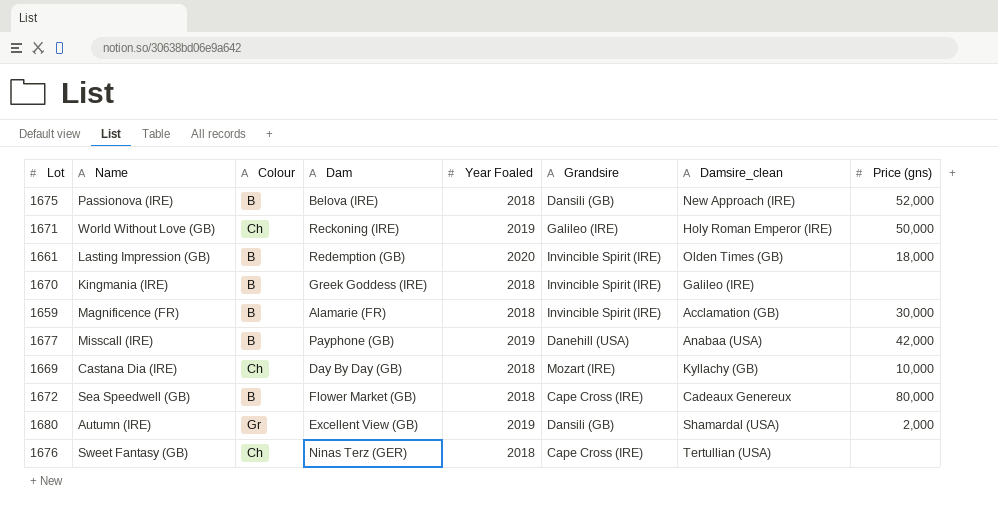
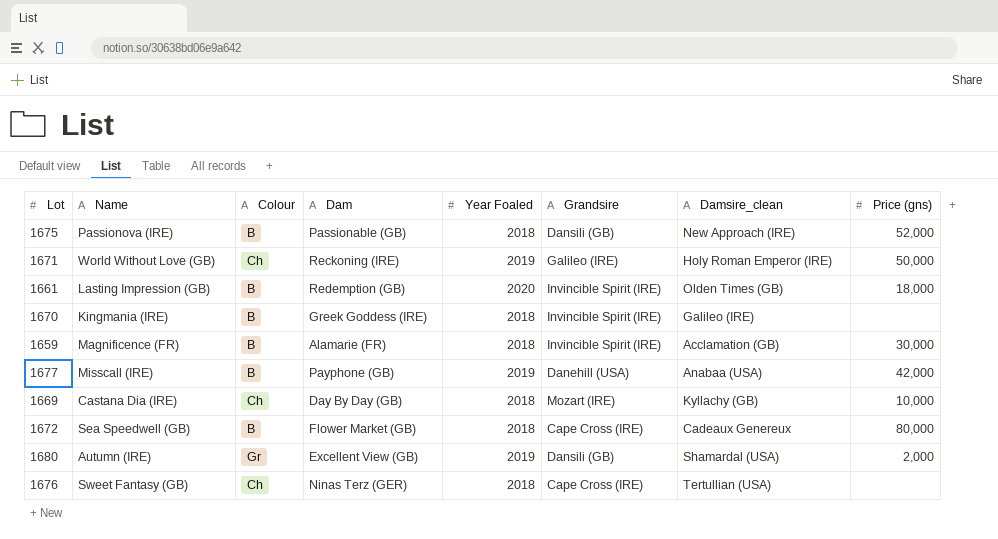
1675 | Dam: Belova (IRE) -> Passionable (GB)

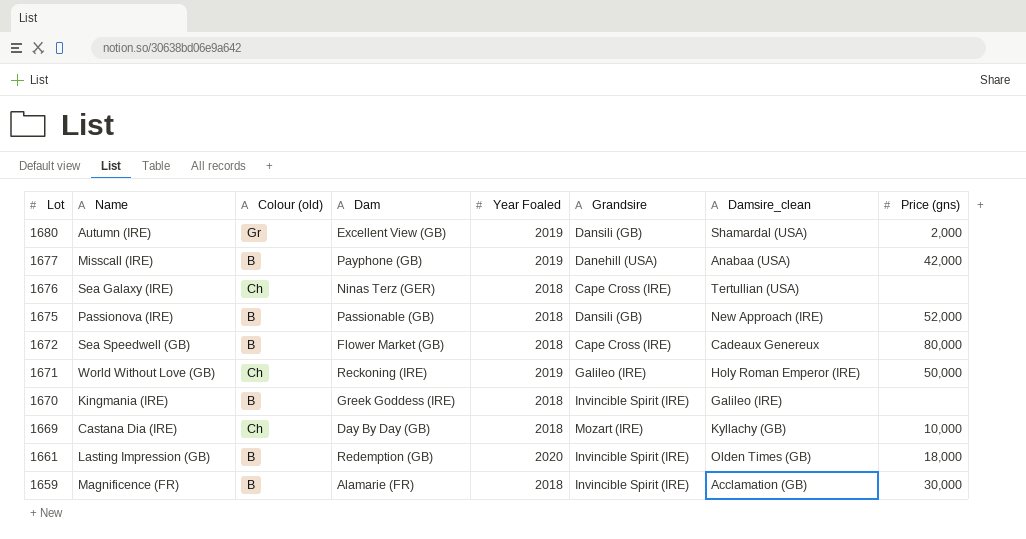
row order: none -> Lot descending
column name: Colour -> Colour (old)
1676 | Name: Sweet Fantasy (GB) -> Sea Galaxy (IRE)

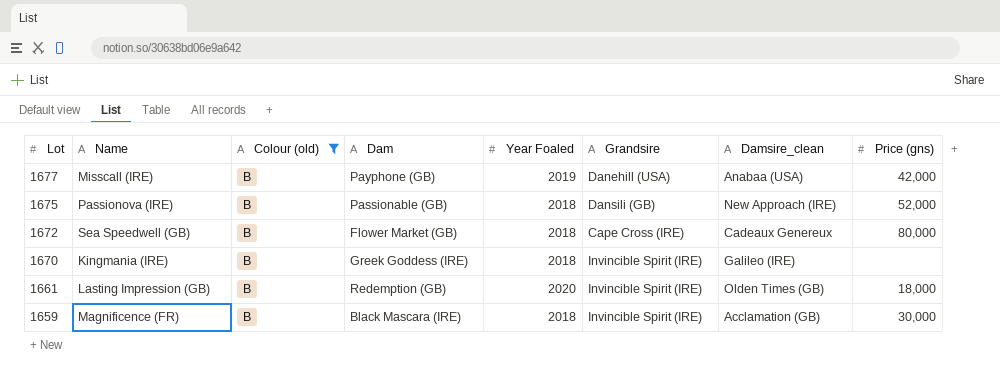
filter: none -> Colour (old) = B
1659 | Dam: Alamarie (FR) -> Black Mascara (IRE)

